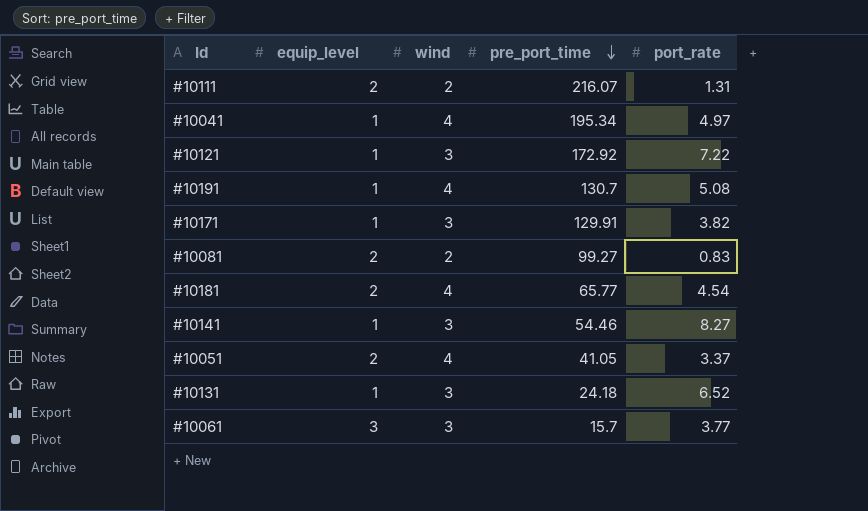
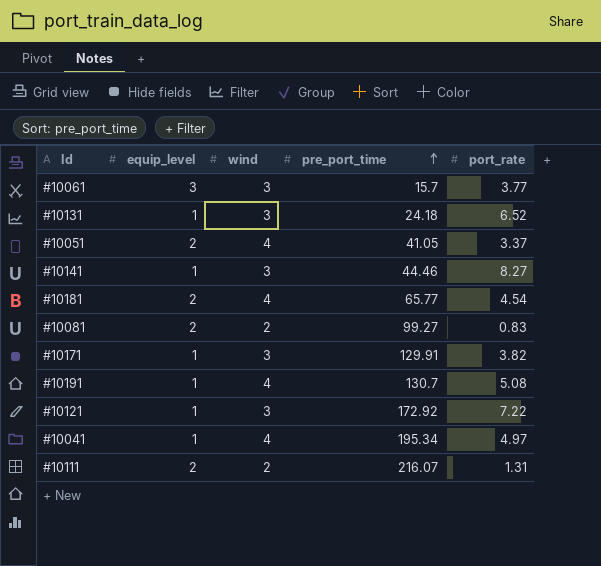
row order: pre_port_time descending -> pre_port_time ascending
#10141 | pre_port_time: 54.46 -> 44.46

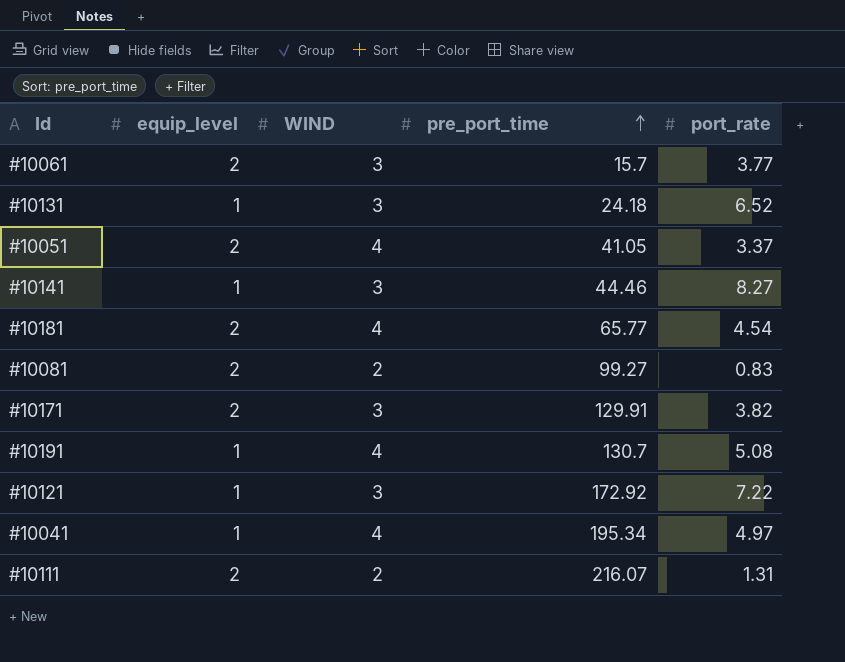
column name: wind -> WIND
#10061 | equip_level: 3 -> 2
#10171 | equip_level: 1 -> 2

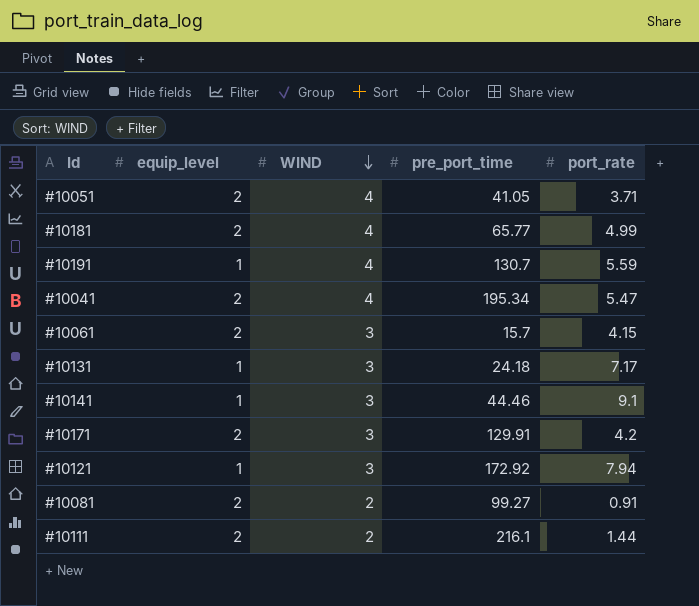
row order: pre_port_time ascending -> WIND descending
#10051 | port_rate: 3.37 -> 3.71
#10181 | port_rate: 4.54 -> 4.99
#10191 | port_rate: 5.08 -> 5.59
#10041 | equip_level: 1 -> 2
#10041 | port_rate: 4.97 -> 5.47
#10061 | port_rate: 3.77 -> 4.15
#10131 | port_rate: 6.52 -> 7.17
#10141 | port_rate: 8.27 -> 9.1
#10171 | port_rate: 3.82 -> 4.2
#10121 | port_rate: 7.22 -> 7.94
#10081 | port_rate: 0.83 -> 0.91
#10111 | pre_port_time: 216.07 -> 216.1
#10111 | port_rate: 1.31 -> 1.44

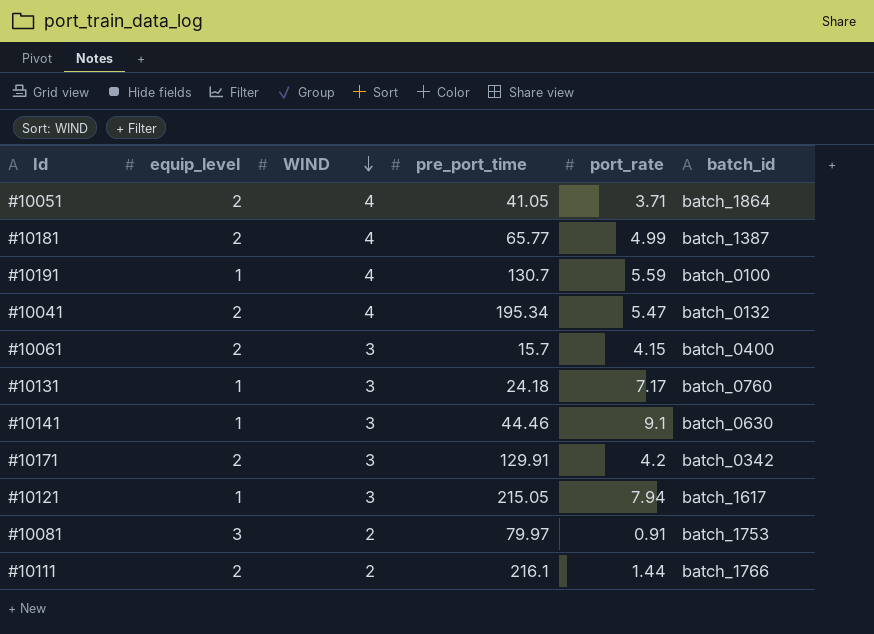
column batch_id | position: none -> 6
#10121 | pre_port_time: 172.92 -> 215.05
#10081 | equip_level: 2 -> 3
#10081 | pre_port_time: 99.27 -> 79.97

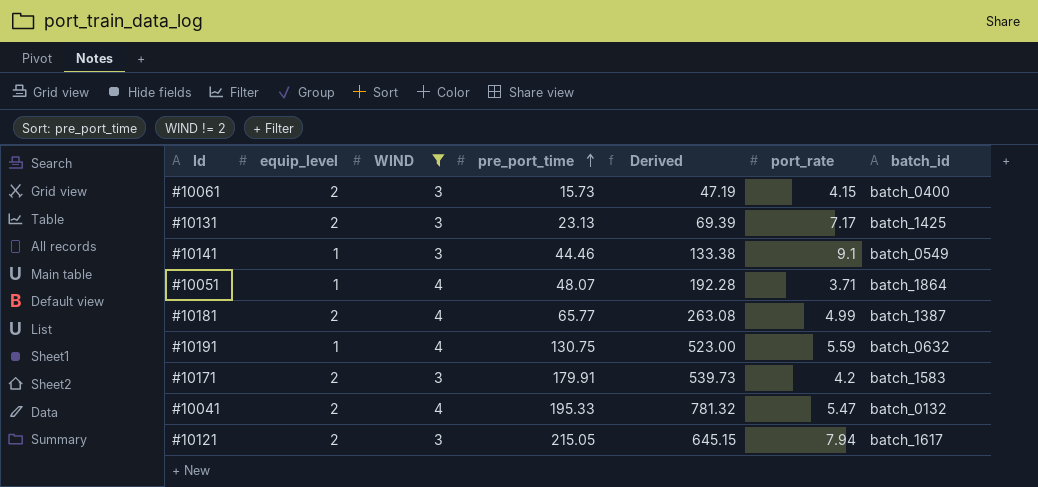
filter: none -> WIND != 2
row order: WIND descending -> pre_port_time ascending
column Derived | formula: none -> [WIND] * [pre_port_time]
#10061 | pre_port_time: 15.7 -> 15.73
#10131 | equip_level: 1 -> 2
#10131 | pre_port_time: 24.18 -> 23.13
#10131 | batch_id: batch_0760 -> batch_1425
#10141 | batch_id: batch_0630 -> batch_0549
#10051 | equip_level: 2 -> 1
#10051 | pre_port_time: 41.05 -> 48.07
#10191 | pre_port_time: 130.7 -> 130.75
#10191 | batch_id: batch_0100 -> batch_0632
#10171 | pre_port_time: 129.91 -> 179.91
#10171 | batch_id: batch_0342 -> batch_1583
#10041 | pre_port_time: 195.34 -> 195.33
#10121 | equip_level: 1 -> 2

